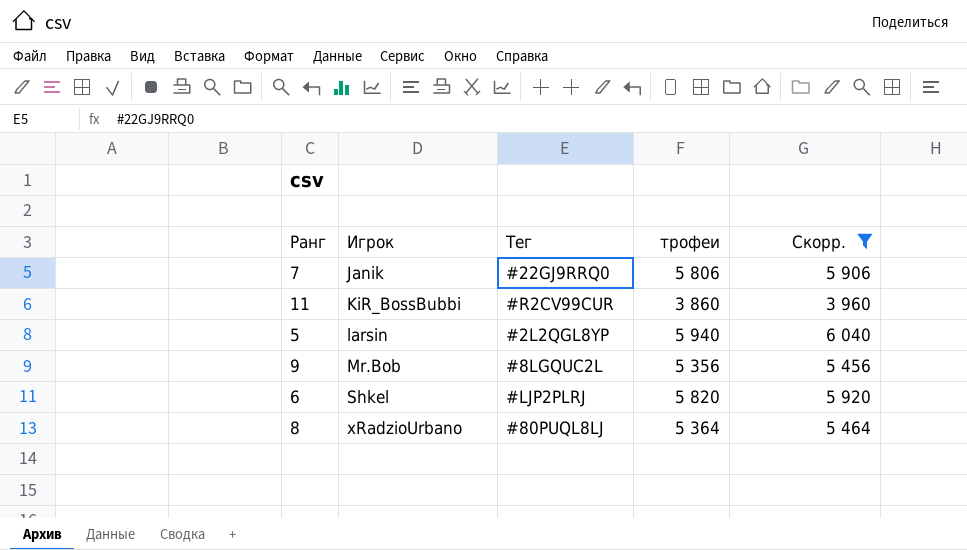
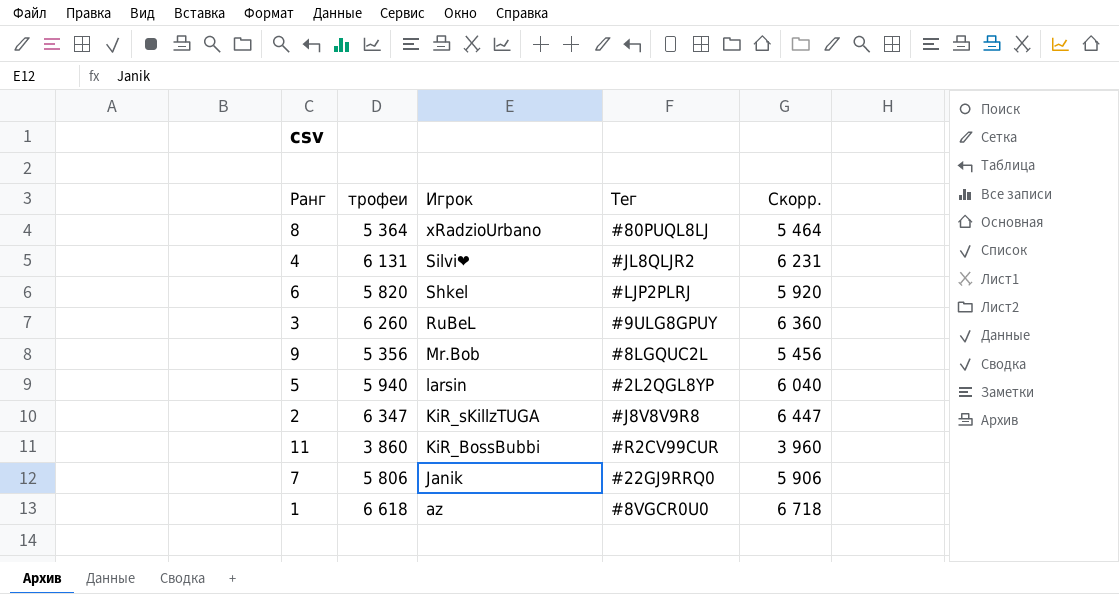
filter: Скорр. <= 6 040 -> none
row order: Игрок ascending -> Игрок descending
column трофеи | position: 4 -> 2

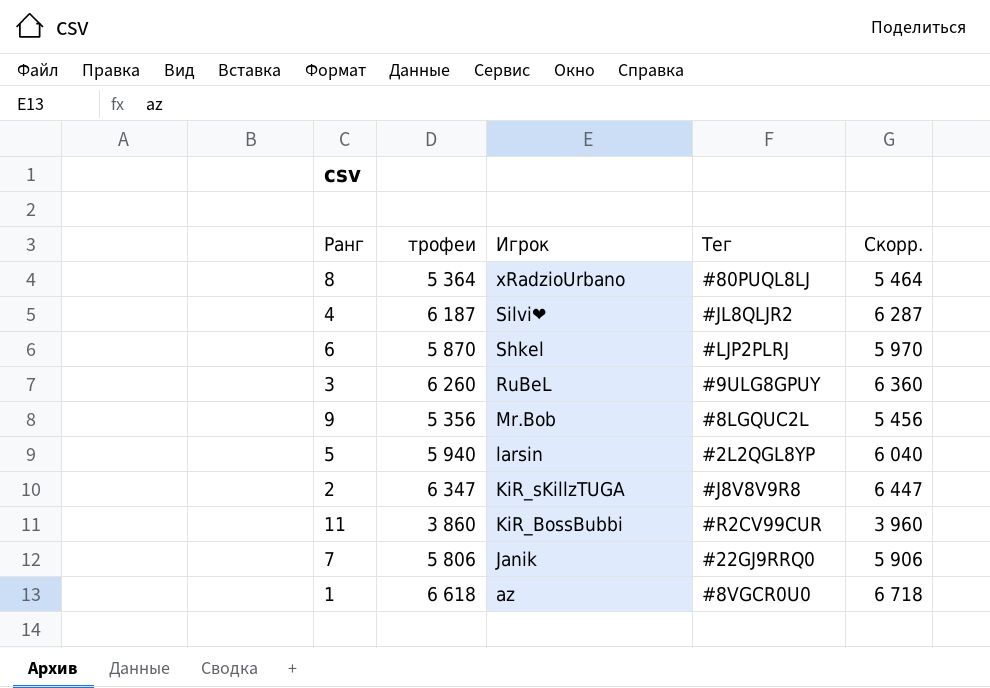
4 | трофеи: 6 131 -> 6 187
4 | Скорр.: 6 231 -> 6 287
6 | трофеи: 5 820 -> 5 870
6 | Скорр.: 5 920 -> 5 970

